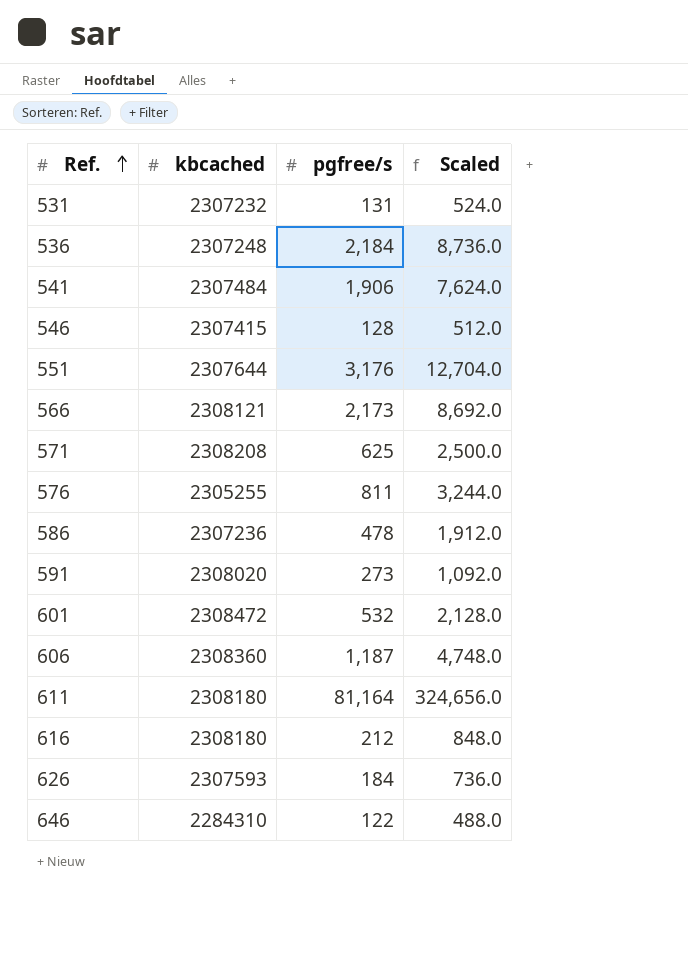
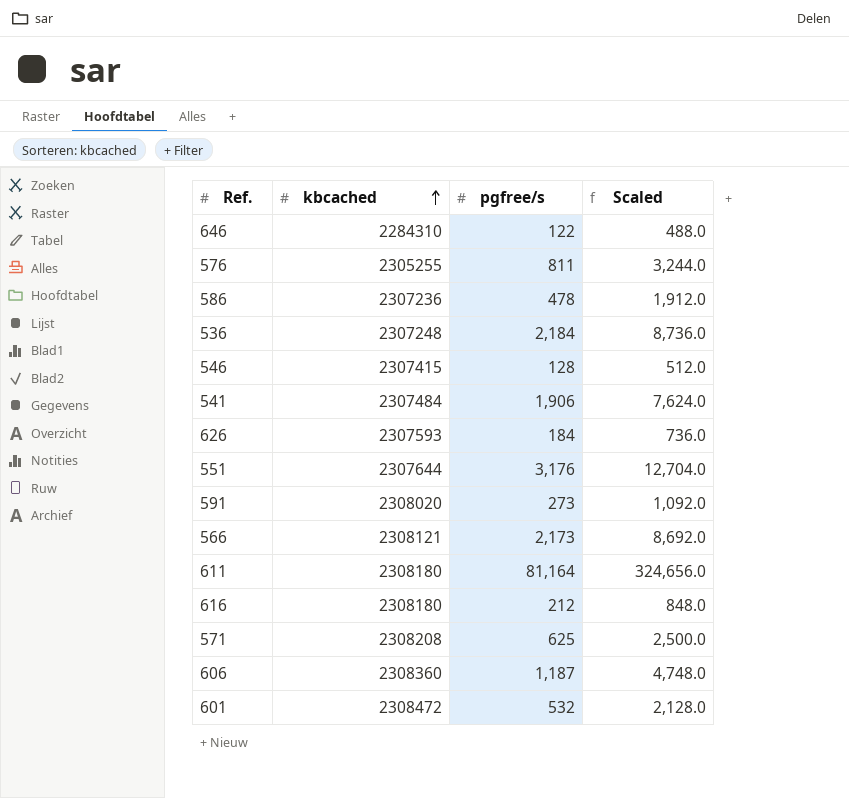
row order: Ref. ascending -> kbcached ascending
row 531: 2307232 | 131 | 524.0 -> none

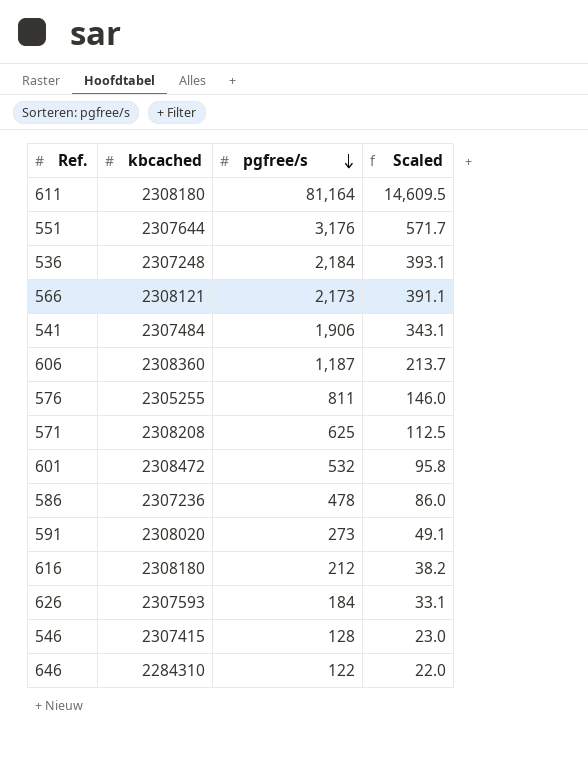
row order: kbcached ascending -> pgfree/s descending
column Scaled | formula: [pgfree/s] * 4 -> [pgfree/s] * 0.18

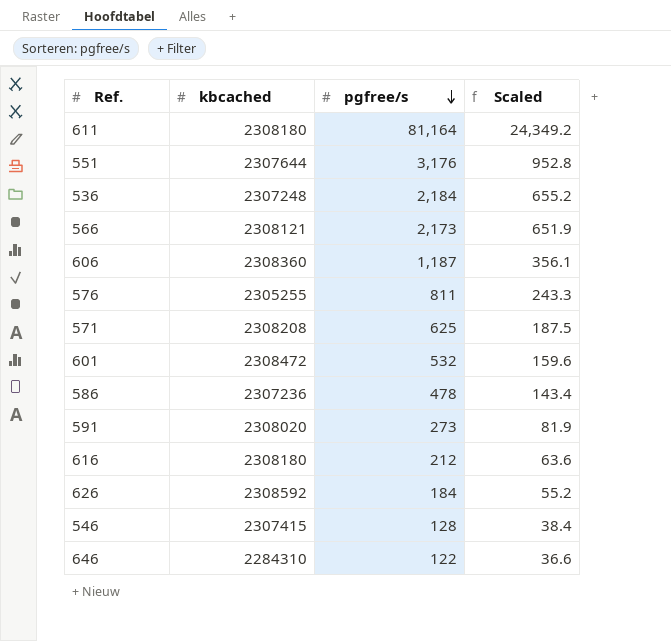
column Scaled | formula: [pgfree/s] * 0.18 -> [pgfree/s] * 0.3
row 541: 2307484 | 1,906 | 343.1 -> none
626 | kbcached: 2307593 -> 2308592

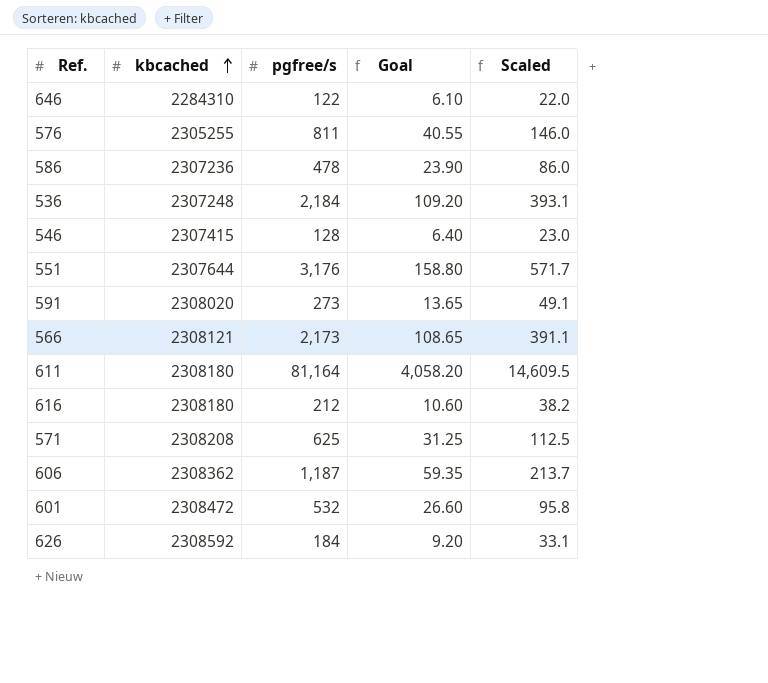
row order: pgfree/s descending -> kbcached ascending
column Goal | formula: none -> [pgfree/s] * 0.05
column Scaled | formula: [pgfree/s] * 0.3 -> [pgfree/s] * 0.18
606 | kbcached: 2308360 -> 2308362

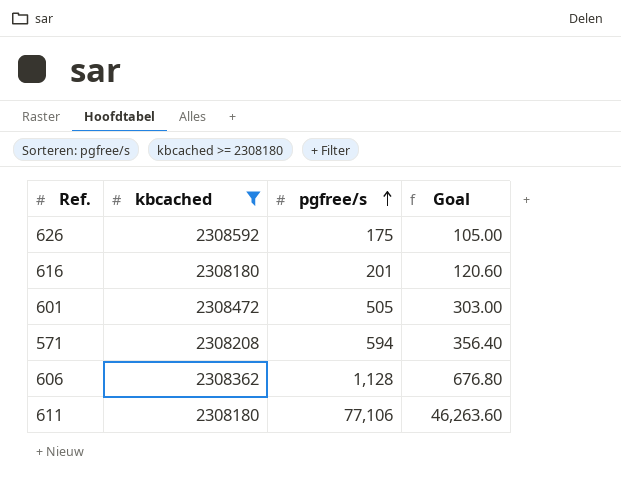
filter: none -> kbcached >= 2308180
row order: kbcached ascending -> pgfree/s ascending
column Scaled | formula: [pgfree/s] * 0.18 -> none
column Goal | formula: [pgfree/s] * 0.05 -> [pgfree/s] * 0.6
626 | pgfree/s: 184 -> 175
616 | pgfree/s: 212 -> 201
601 | pgfree/s: 532 -> 505
571 | pgfree/s: 625 -> 594
606 | pgfree/s: 1,187 -> 1,128
611 | pgfree/s: 81,164 -> 77,106

